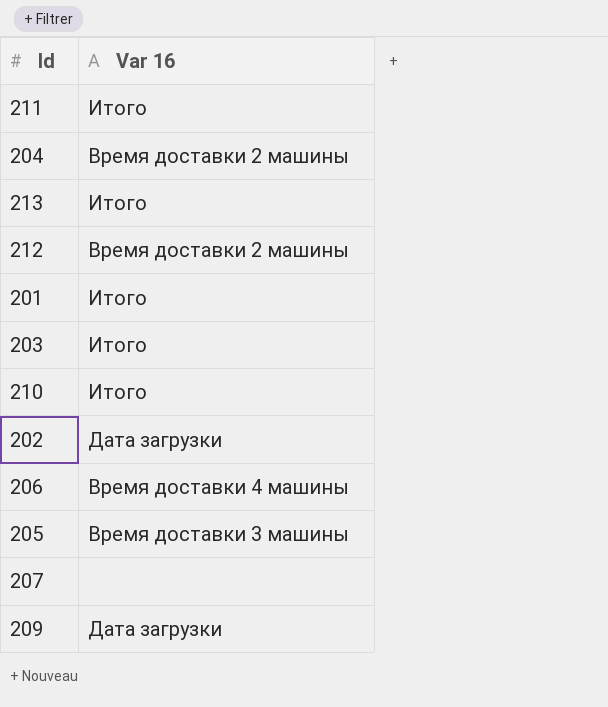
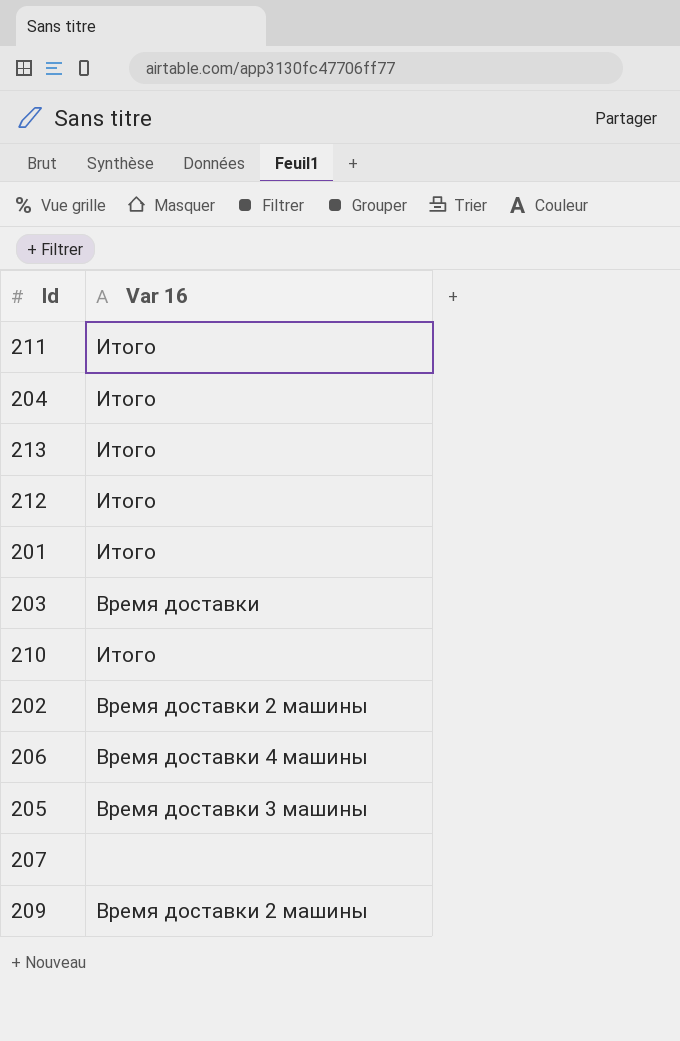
204 | Var 16: Время доставки 2 машины -> Итого
212 | Var 16: Время доставки 2 машины -> Итого
203 | Var 16: Итого -> Время доставки
202 | Var 16: Дата загрузки -> Время доставки 2 машины
209 | Var 16: Дата загрузки -> Время доставки 2 машины

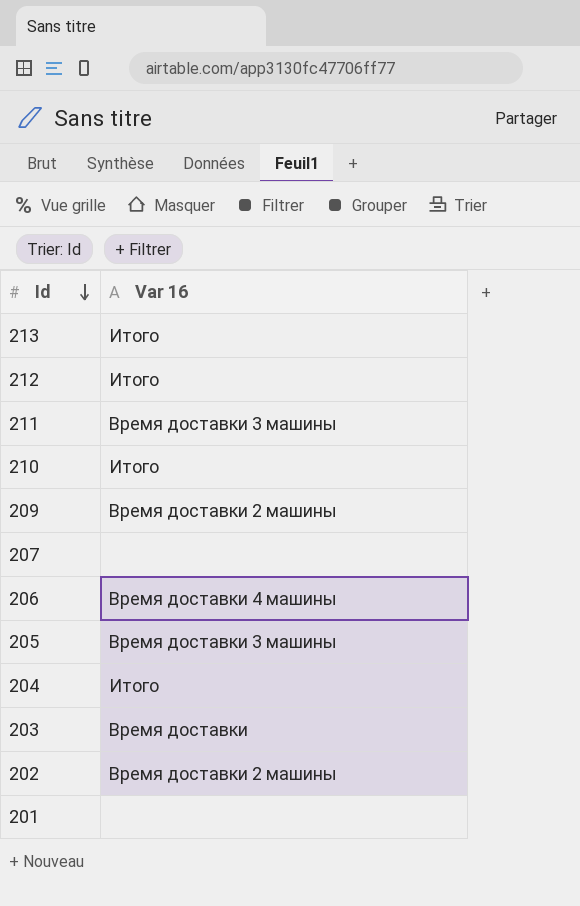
row order: none -> Id descending
211 | Var 16: Итого -> Время доставки 3 машины
201 | Var 16: Итого -> none

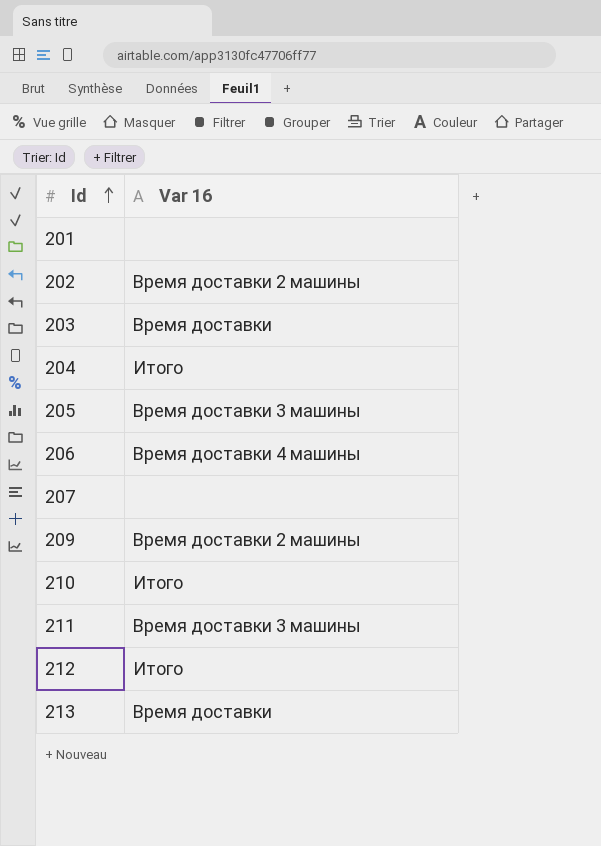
row order: Id descending -> Id ascending
213 | Var 16: Итого -> Время доставки

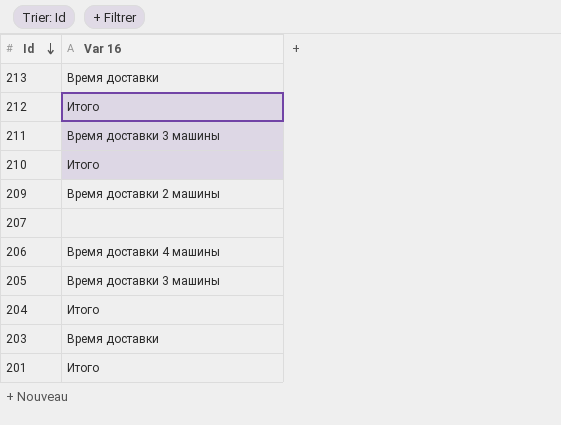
row order: Id ascending -> Id descending
row 202: Время доставки 2 машины -> none
201 | Var 16: none -> Итого

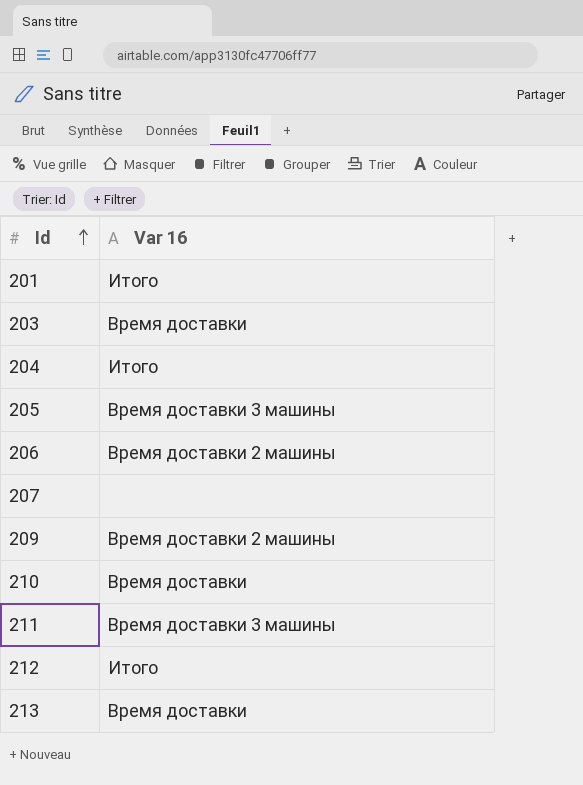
row order: Id descending -> Id ascending
206 | Var 16: Время доставки 4 машины -> Время доставки 2 машины
210 | Var 16: Итого -> Время доставки

